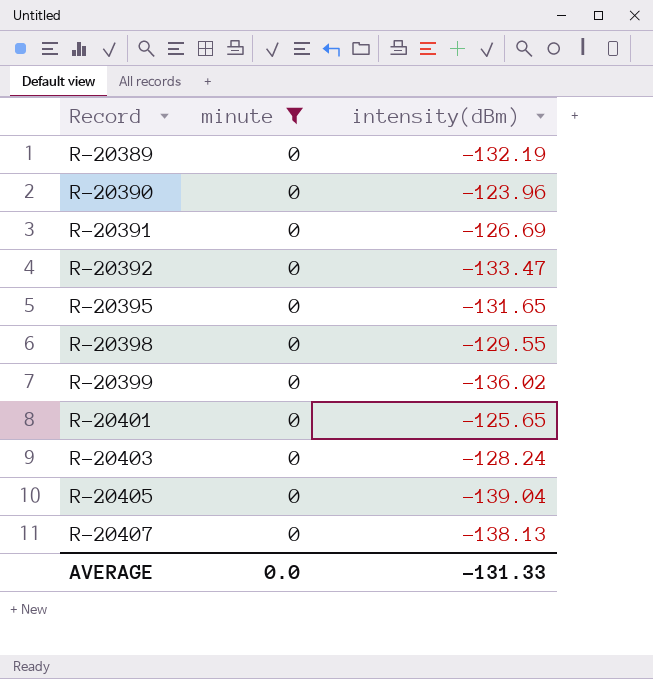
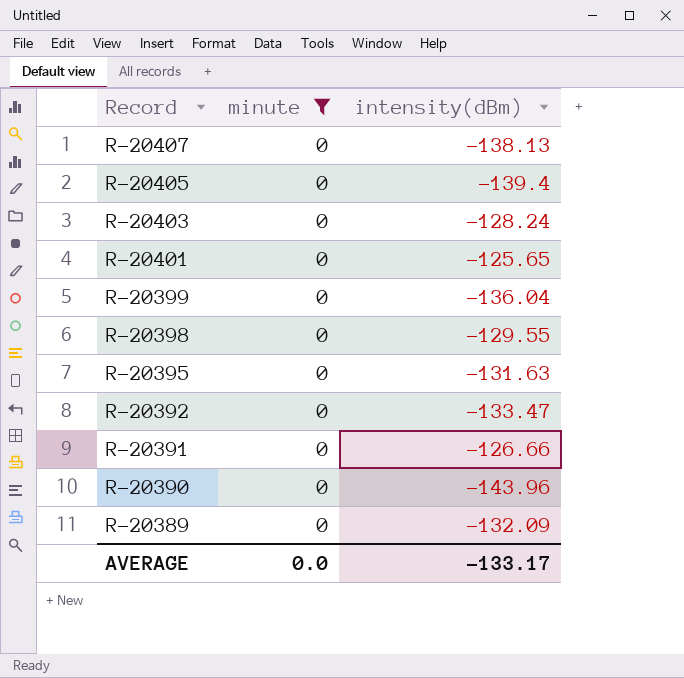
row order: Record ascending -> Record descending
R-20405 | intensity(dBm): -139.04 -> -139.4
R-20399 | intensity(dBm): -136.02 -> -136.04
R-20395 | intensity(dBm): -131.65 -> -131.63
R-20391 | intensity(dBm): -126.69 -> -126.66
R-20390 | intensity(dBm): -123.96 -> -143.96
R-20389 | intensity(dBm): -132.19 -> -132.09
AVERAGE | intensity(dBm): -131.33 -> -133.17

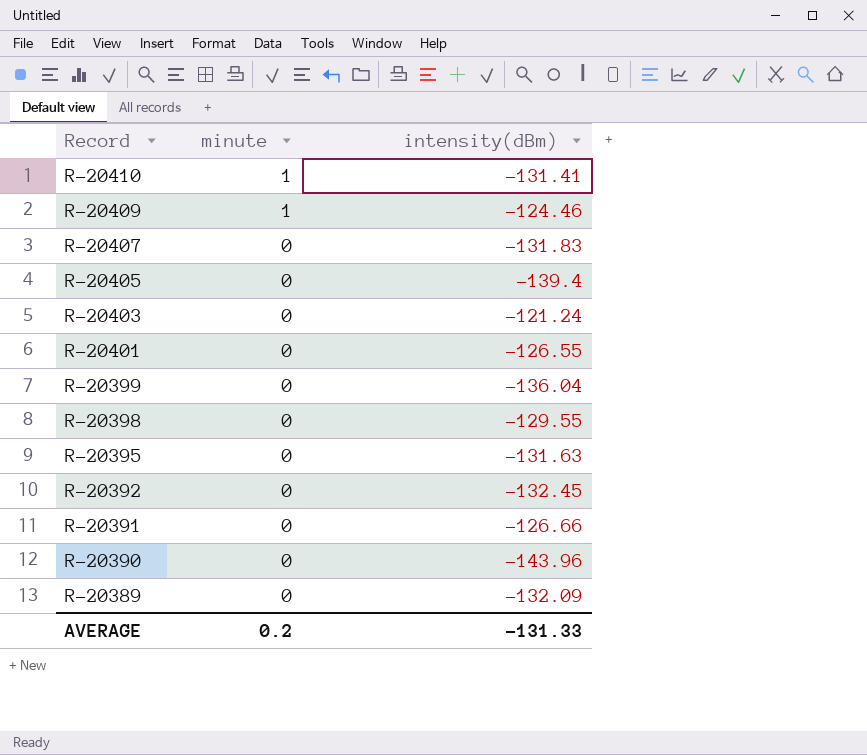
filter: minute = 0 -> none
R-20407 | intensity(dBm): -138.13 -> -131.83
R-20403 | intensity(dBm): -128.24 -> -121.24
R-20401 | intensity(dBm): -125.65 -> -126.55
R-20392 | intensity(dBm): -133.47 -> -132.45
AVERAGE | minute: 0.0 -> 0.2
AVERAGE | intensity(dBm): -133.17 -> -131.33

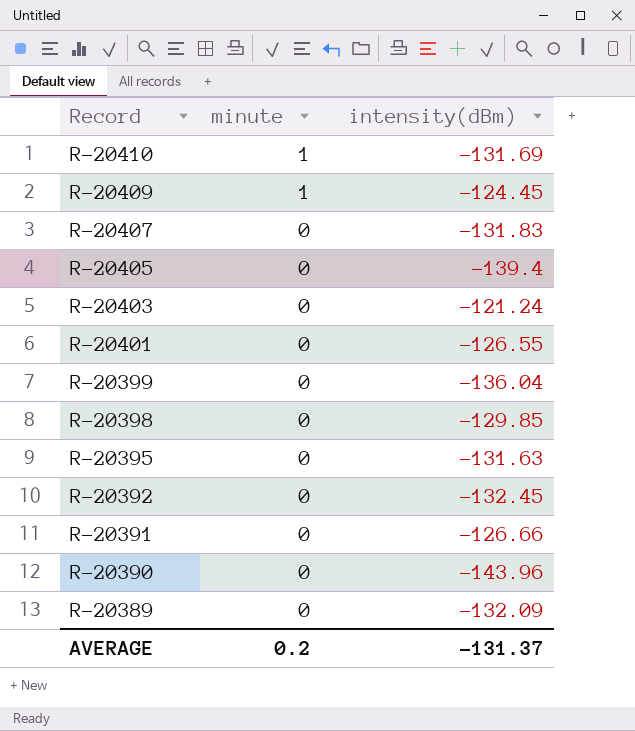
R-20410 | intensity(dBm): -131.41 -> -131.69
R-20409 | intensity(dBm): -124.46 -> -124.45
R-20398 | intensity(dBm): -129.55 -> -129.85
AVERAGE | intensity(dBm): -131.33 -> -131.37

